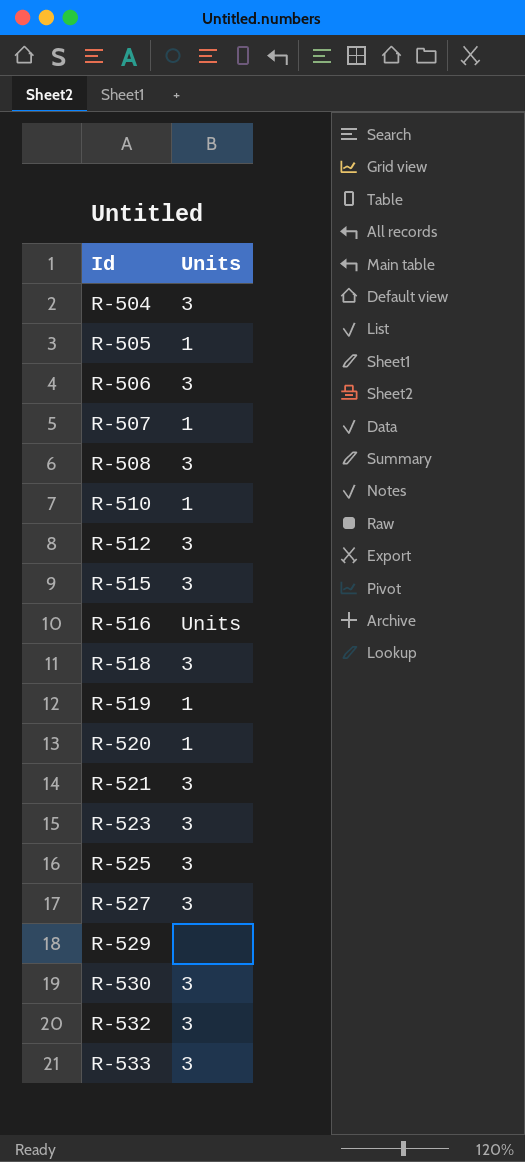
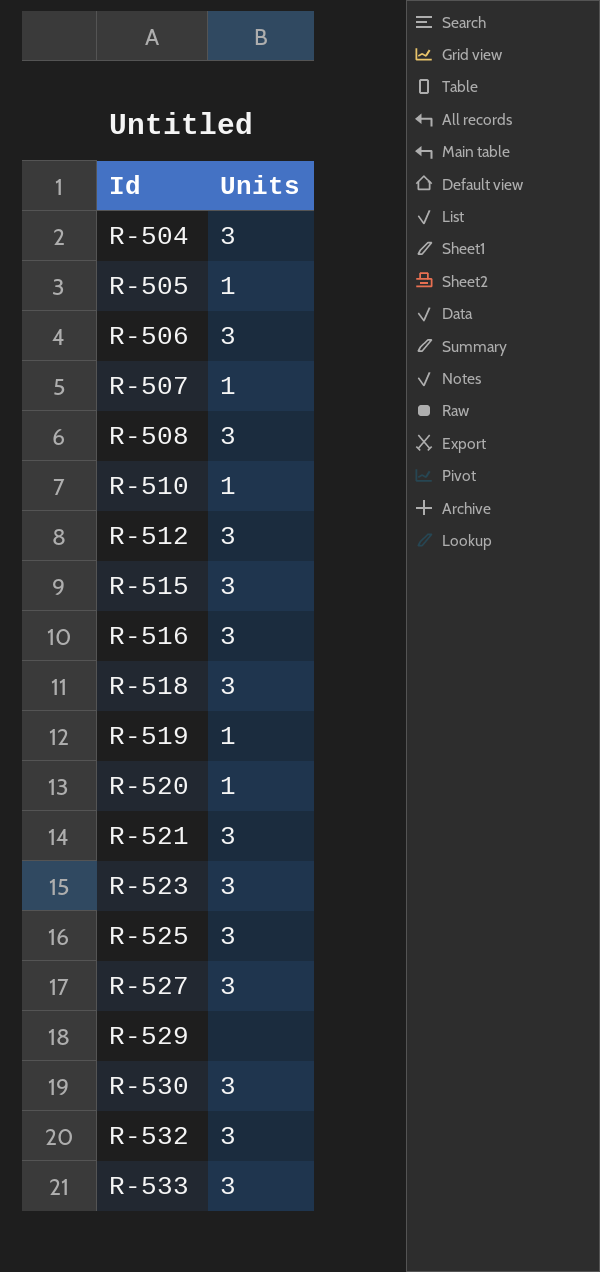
R-516 | Units: Units -> 3

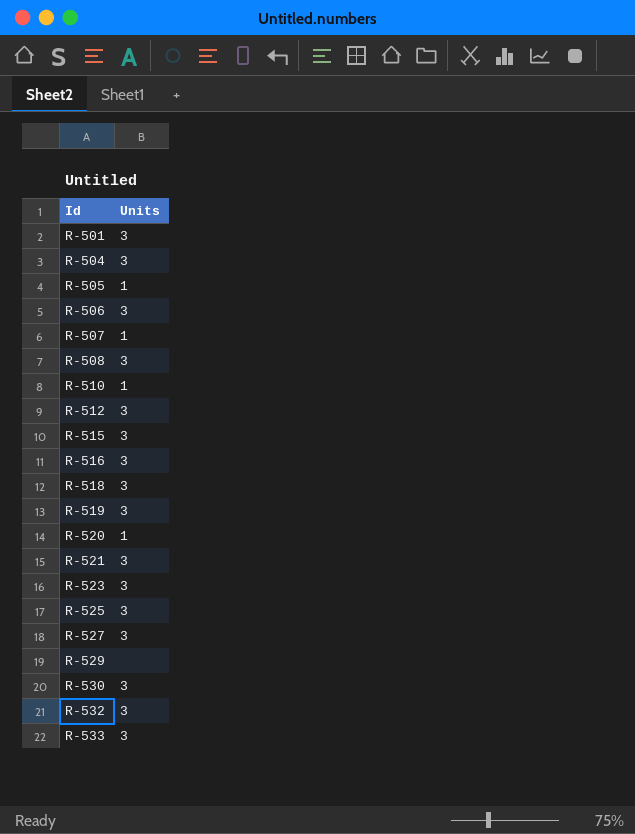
row R-501: none -> 3
R-519 | Units: 1 -> 3

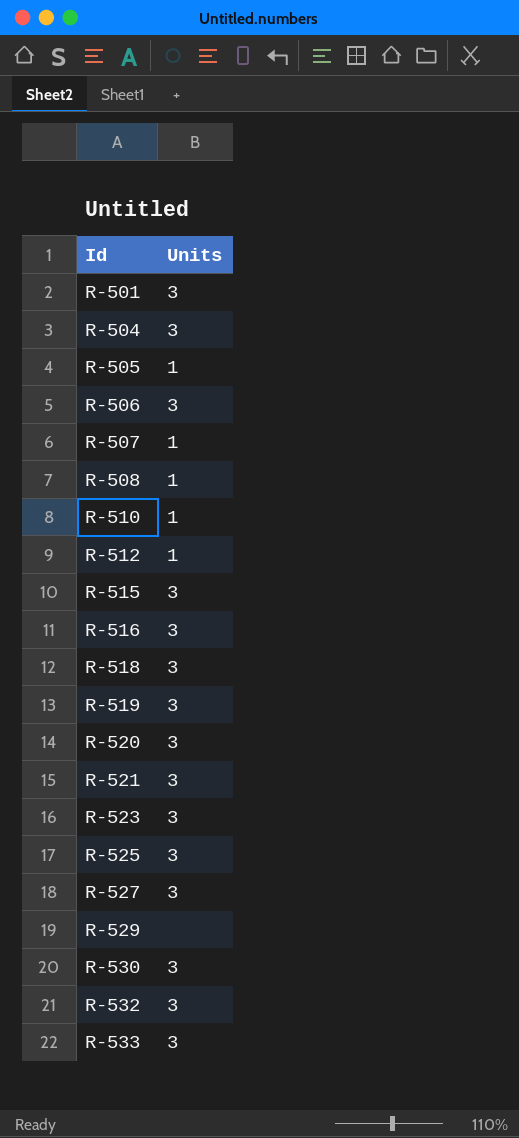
R-508 | Units: 3 -> 1
R-512 | Units: 3 -> 1
R-520 | Units: 1 -> 3

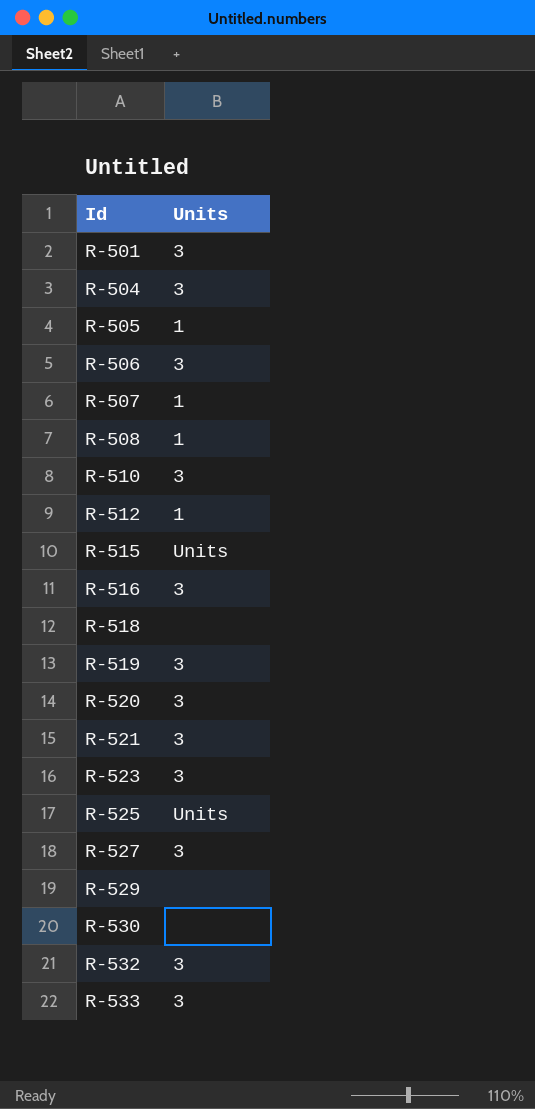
R-510 | Units: 1 -> 3
R-515 | Units: 3 -> Units
R-518 | Units: 3 -> none
R-525 | Units: 3 -> Units
R-530 | Units: 3 -> none

